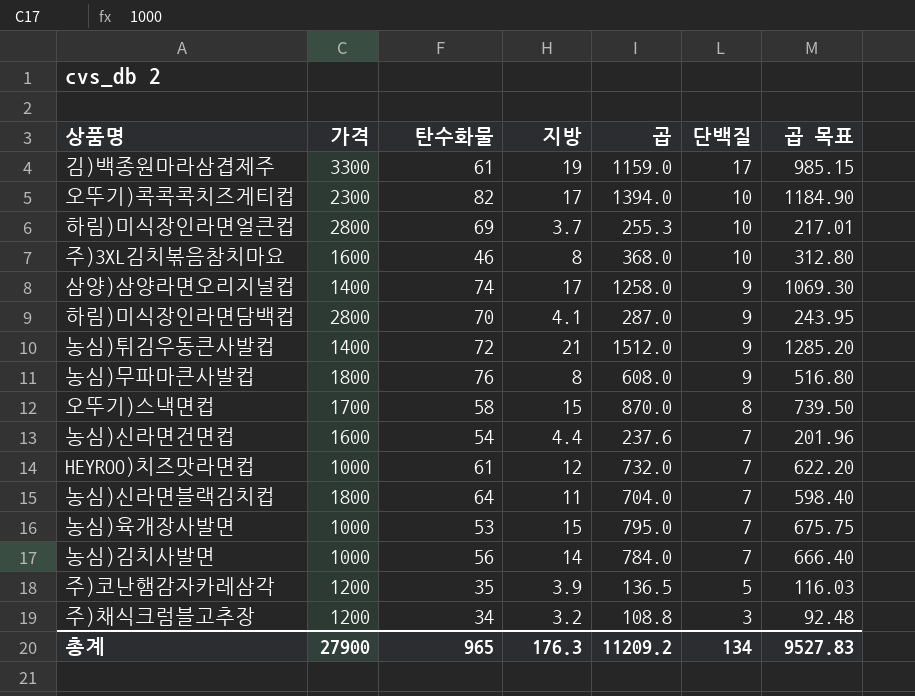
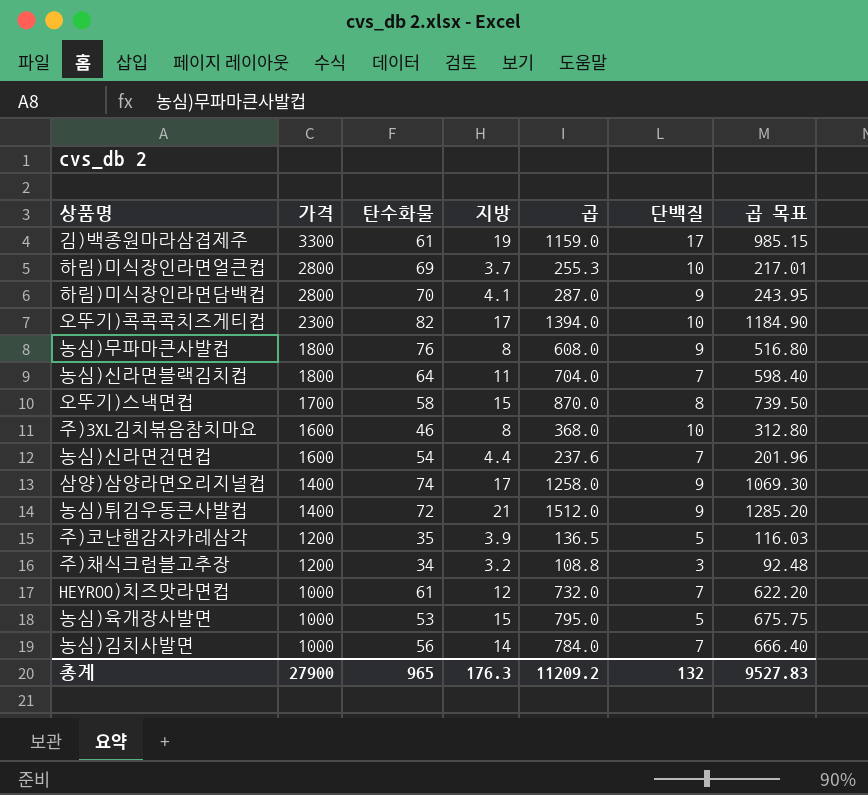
row order: 단백질 descending -> 가격 descending
농심)육개장사발면 | 단백질: 7 -> 5
총계 | 단백질: 134 -> 132

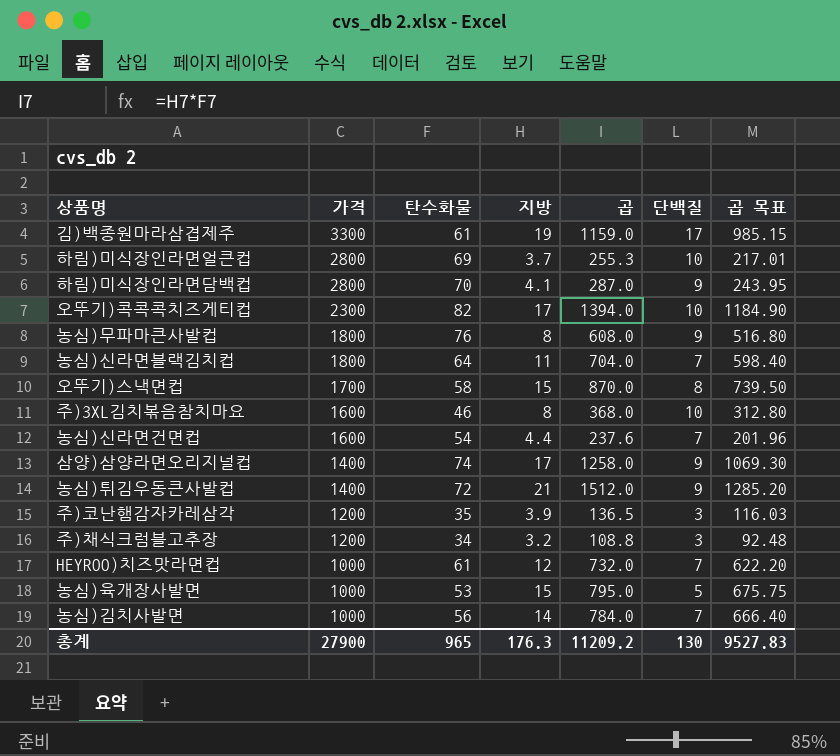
주)코난햄감자카레삼각 | 단백질: 5 -> 3
총계 | 단백질: 132 -> 130

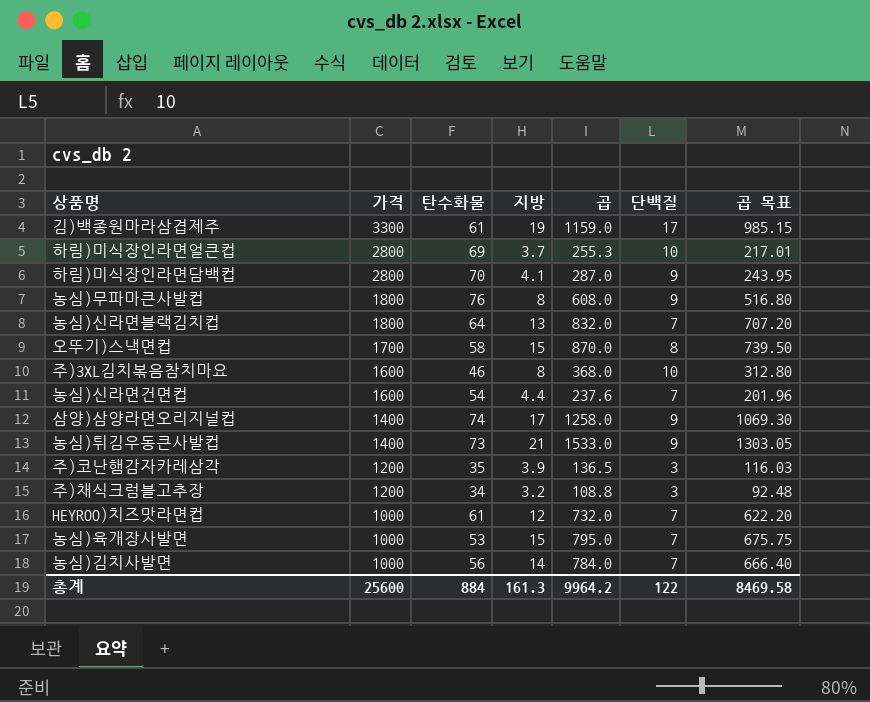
row 오뚜기)콕콕콕치즈게티컵: 2300 | 82 | 17 | 1394.0 | 10 | 1184.90 -> none
농심)신라면블랙김치컵 | 지방: 11 -> 13
농심)신라면블랙김치컵 | 곱: 704.0 -> 832.0
농심)신라면블랙김치컵 | 곱 목표: 598.40 -> 707.20
농심)튀김우동큰사발컵 | 탄수화물: 72 -> 73
농심)튀김우동큰사발컵 | 곱: 1512.0 -> 1533.0
농심)튀김우동큰사발컵 | 곱 목표: 1285.20 -> 1303.05
농심)육개장사발면 | 단백질: 5 -> 7
총계 | 가격: 27900 -> 25600
총계 | 탄수화물: 965 -> 884
총계 | 지방: 176.3 -> 161.3
총계 | 곱: 11209.2 -> 9964.2
총계 | 단백질: 130 -> 122
총계 | 곱 목표: 9527.83 -> 8469.58

